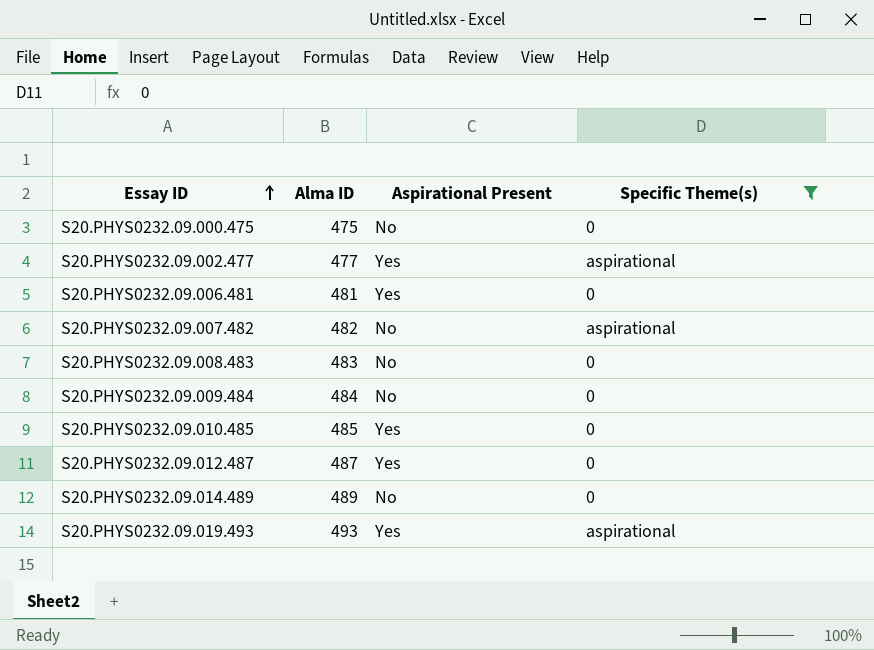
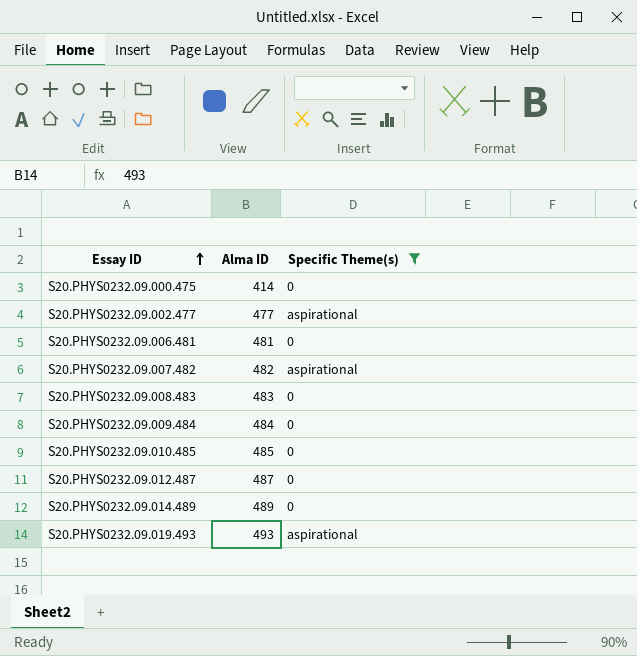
column Aspirational Present | position: 3 -> none
S20.PHYS0232.09.000.475 | Alma ID: 475 -> 414

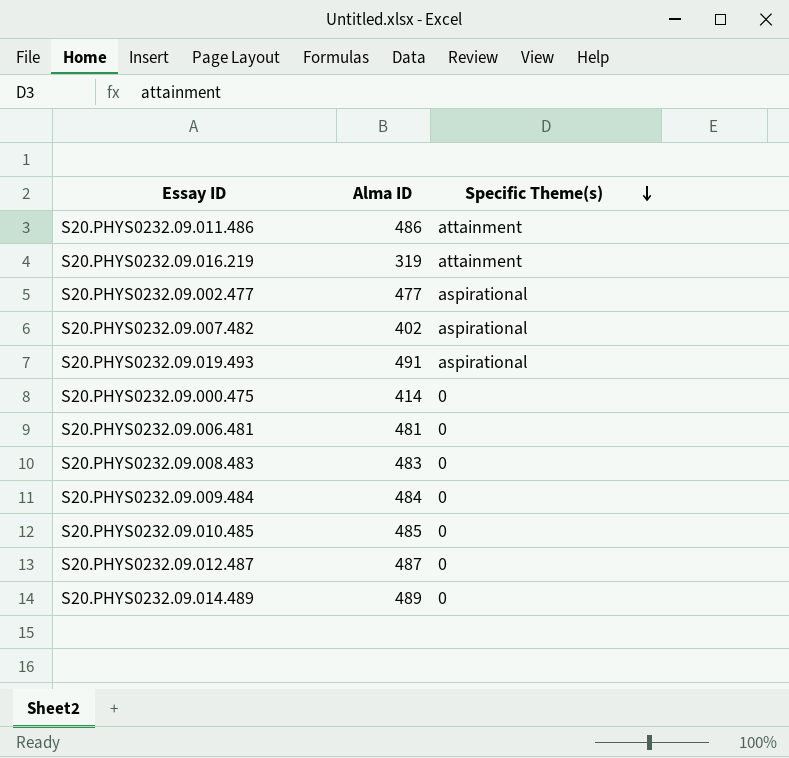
filter: Specific Theme(s) != attainment -> none
row order: Essay ID ascending -> Specific Theme(s) descending
S20.PHYS0232.09.007.482 | Alma ID: 482 -> 402
S20.PHYS0232.09.019.493 | Alma ID: 493 -> 491

